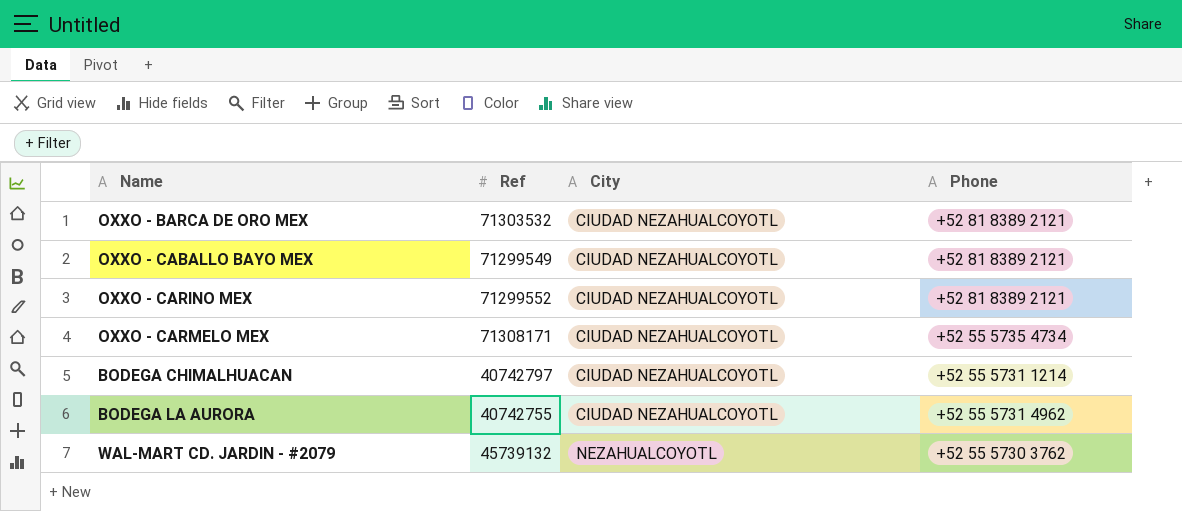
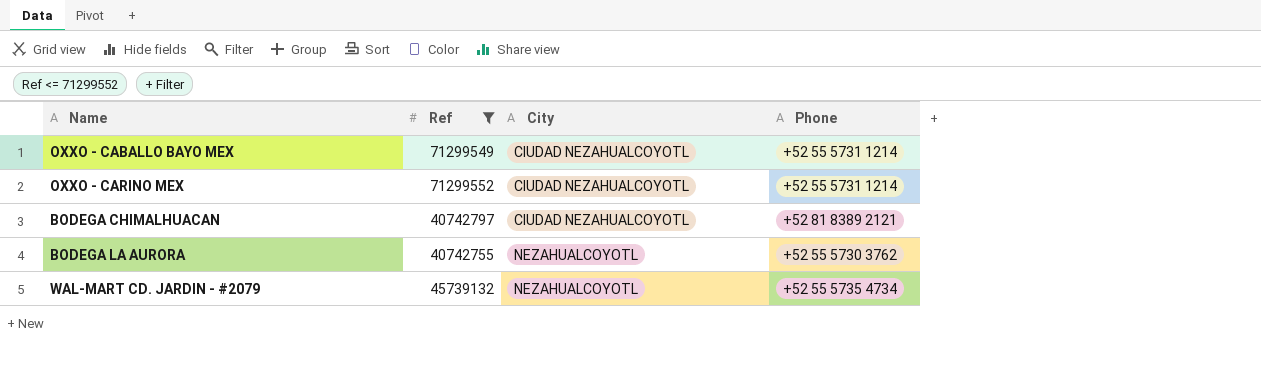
filter: none -> Ref <= 71299552
OXXO - CABALLO BAYO MEX | Phone: +52 81 8389 2121 -> +52 55 5731 1214
OXXO - CARINO MEX | Phone: +52 81 8389 2121 -> +52 55 5731 1214
BODEGA CHIMALHUACAN | Phone: +52 55 5731 1214 -> +52 81 8389 2121
BODEGA LA AURORA | City: CIUDAD NEZAHUALCOYOTL -> NEZAHUALCOYOTL
BODEGA LA AURORA | Phone: +52 55 5731 4962 -> +52 55 5730 3762
WAL-MART CD. JARDIN - #2079 | Phone: +52 55 5730 3762 -> +52 55 5735 4734

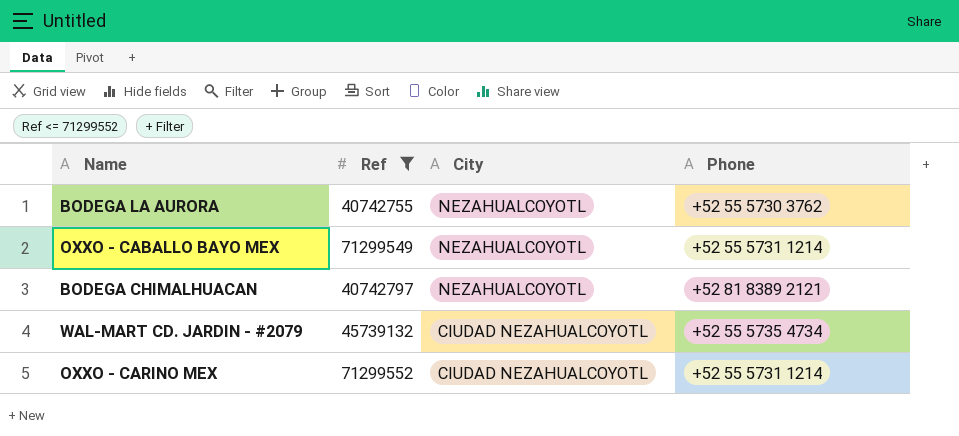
row order: City ascending -> City descending
OXXO - CABALLO BAYO MEX | City: CIUDAD NEZAHUALCOYOTL -> NEZAHUALCOYOTL
BODEGA CHIMALHUACAN | City: CIUDAD NEZAHUALCOYOTL -> NEZAHUALCOYOTL
WAL-MART CD. JARDIN - #2079 | City: NEZAHUALCOYOTL -> CIUDAD NEZAHUALCOYOTL

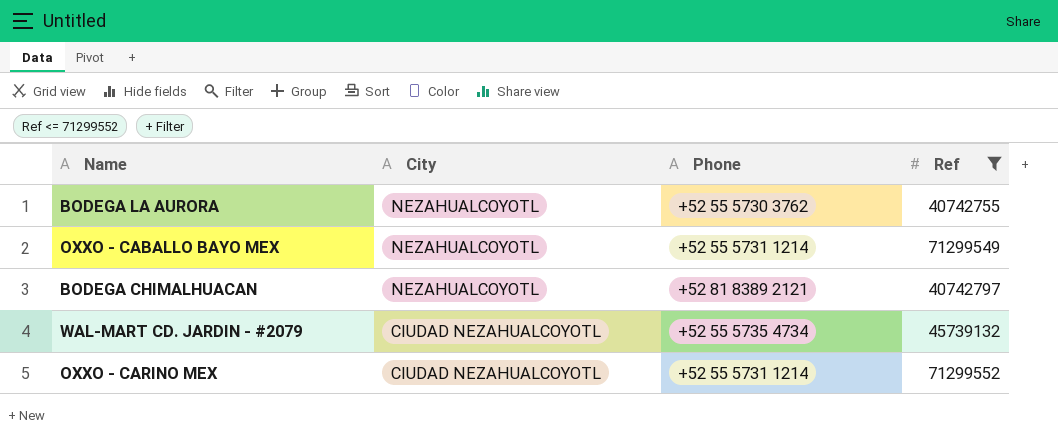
column Ref | position: 2 -> 4

